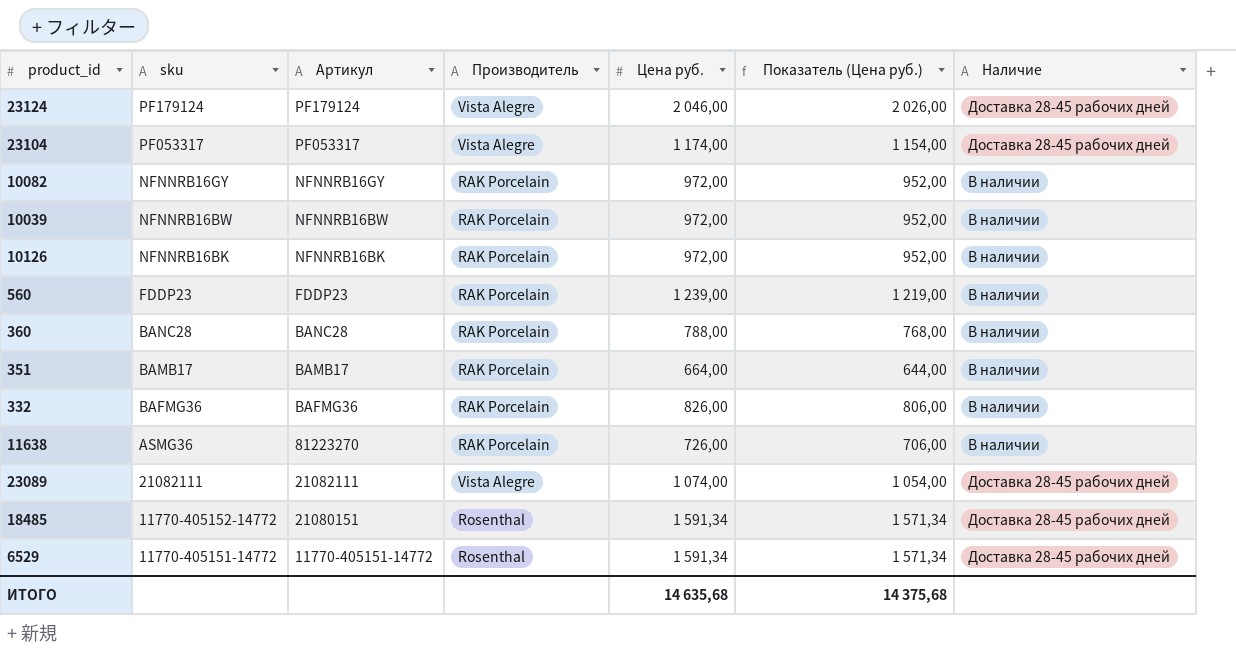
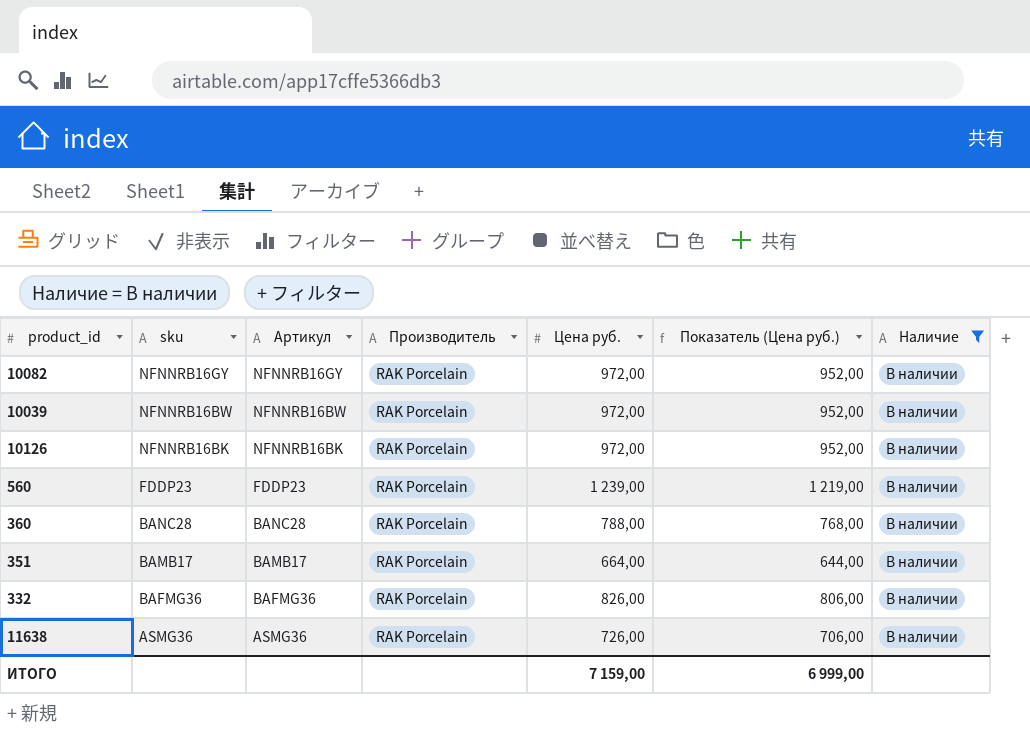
filter: none -> Наличие = В наличии
11638 | Артикул: 81223270 -> ASMG36
ИТОГО | Цена руб.: 14 635,68 -> 7 159,00
ИТОГО | Показатель (Цена руб.): 14 375,68 -> 6 999,00

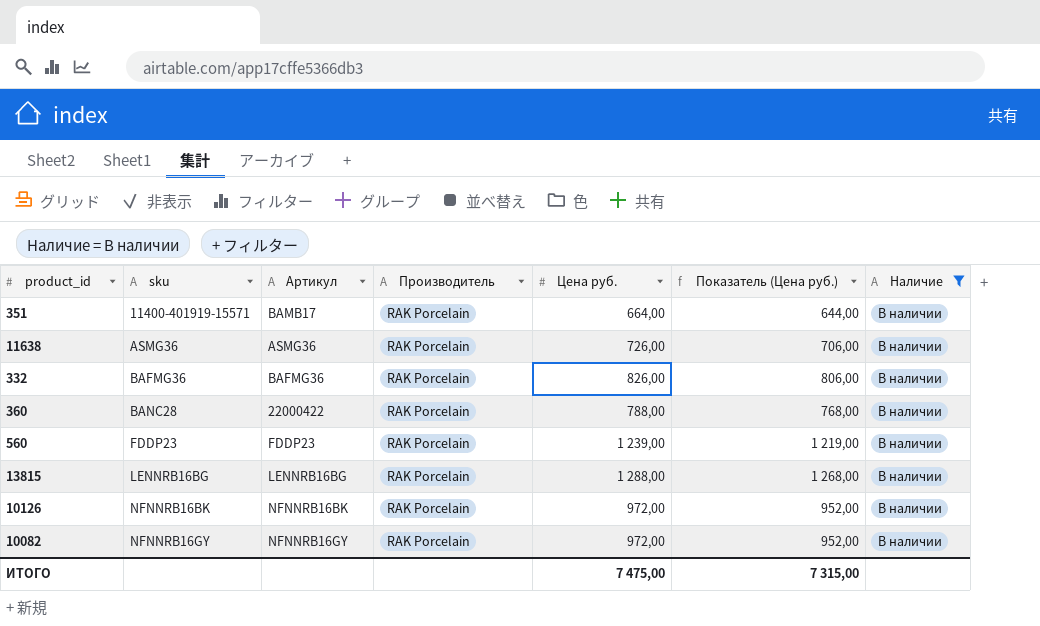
row order: sku descending -> sku ascending
row 10039: NFNNRB16BW | NFNNRB16BW | RAK Porcelain | 972,00 | 952,00 | В наличии -> none
351 | sku: BAMB17 -> 11400-401919-15571
360 | Артикул: BANC28 -> 22000422
row 13815: none -> LENNRB16BG | LENNRB16BG | RAK Porcelain | 1 288,00 | 1 268,00 | В наличии
ИТОГО | Цена руб.: 7 159,00 -> 7 475,00
ИТОГО | Показатель (Цена руб.): 6 999,00 -> 7 315,00

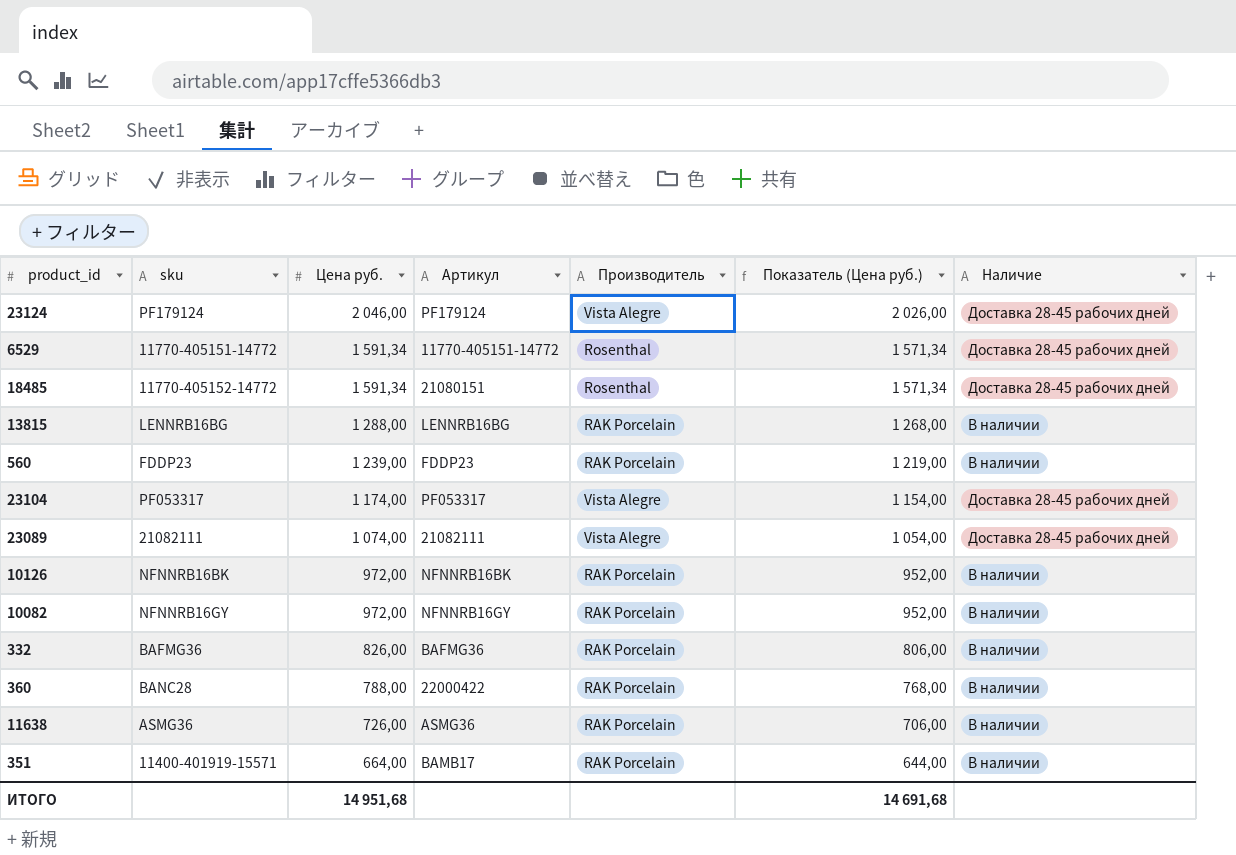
filter: Наличие = В наличии -> none
row order: sku ascending -> Цена руб. descending
column Цена руб. | position: 5 -> 3
ИТОГО | Цена руб.: 7 475,00 -> 14 951,68
ИТОГО | Показатель (Цена руб.): 7 315,00 -> 14 691,68

